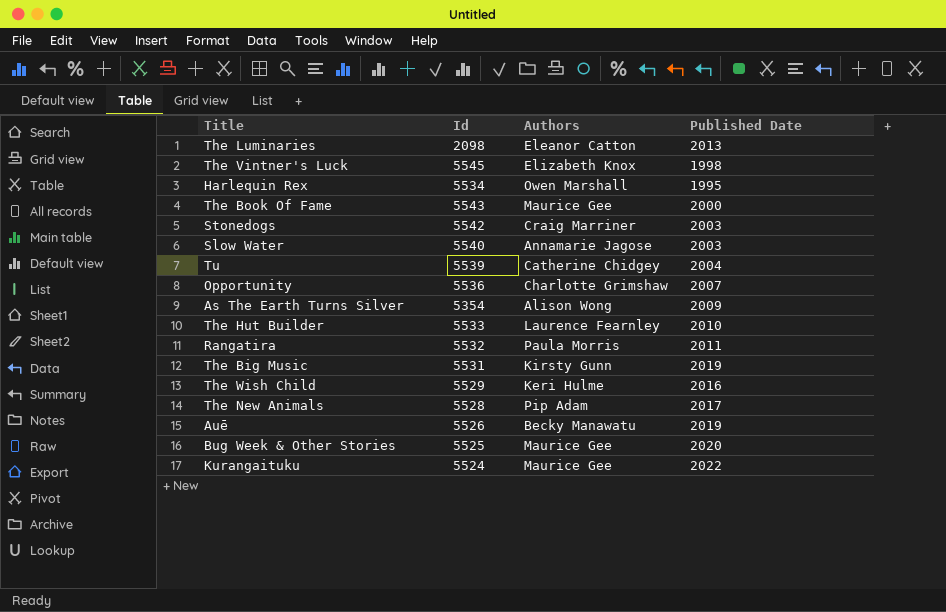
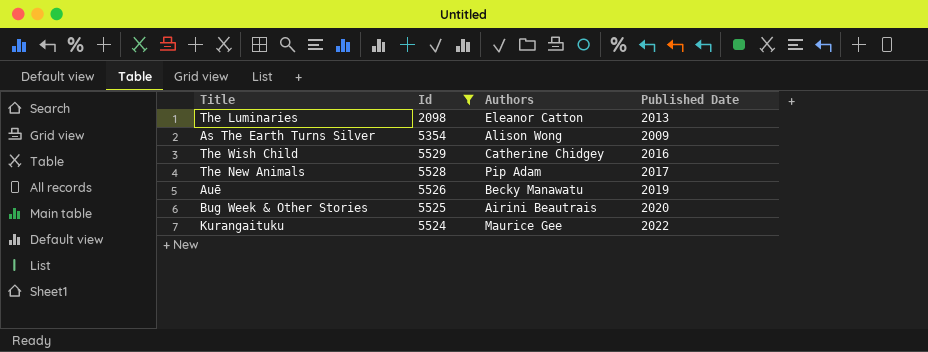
filter: none -> Id <= 5529
The Wish Child | Authors: Keri Hulme -> Catherine Chidgey
Bug Week & Other Stories | Authors: Maurice Gee -> Airini Beautrais

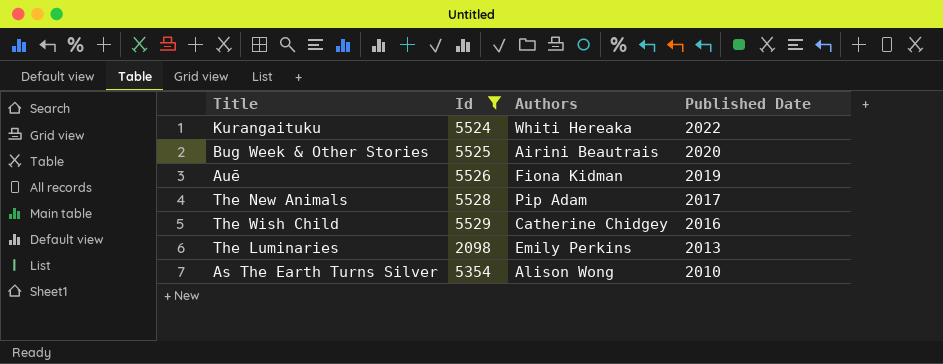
row order: none -> Published Date descending
Kurangaituku | Authors: Maurice Gee -> Whiti Hereaka
Auē | Authors: Becky Manawatu -> Fiona Kidman
The Luminaries | Authors: Eleanor Catton -> Emily Perkins
As The Earth Turns Silver | Published Date: 2009 -> 2010

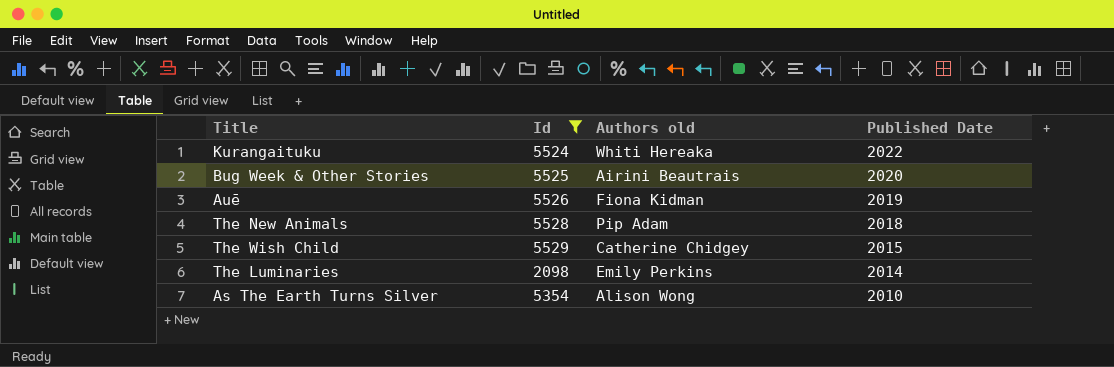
column name: Authors -> Authors old
The New Animals | Published Date: 2017 -> 2018
The Wish Child | Published Date: 2016 -> 2015
The Luminaries | Published Date: 2013 -> 2014

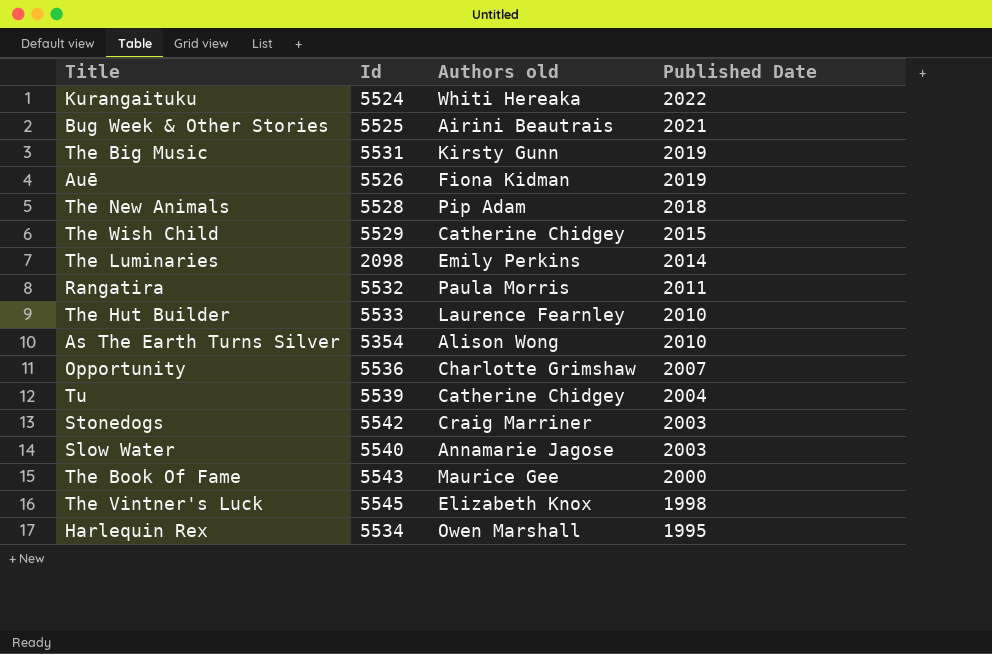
filter: Id <= 5529 -> none
Bug Week & Other Stories | Published Date: 2020 -> 2021

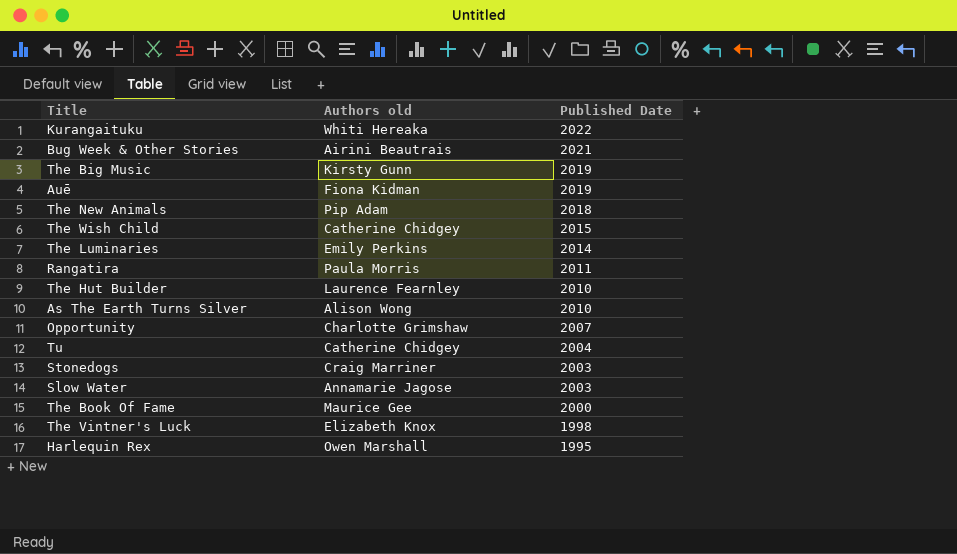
column Id | position: 2 -> none

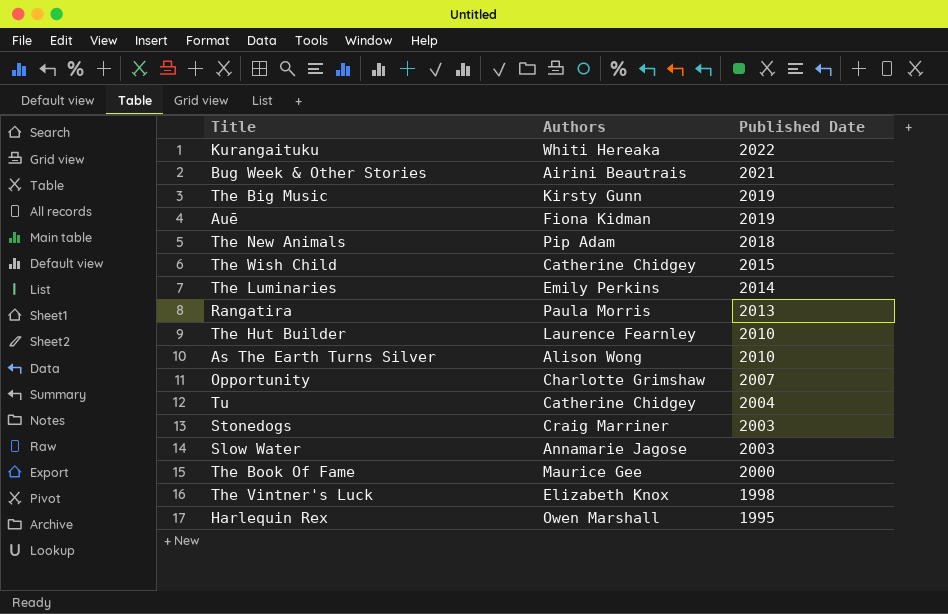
column name: Authors old -> Authors
Rangatira | Published Date: 2011 -> 2013

